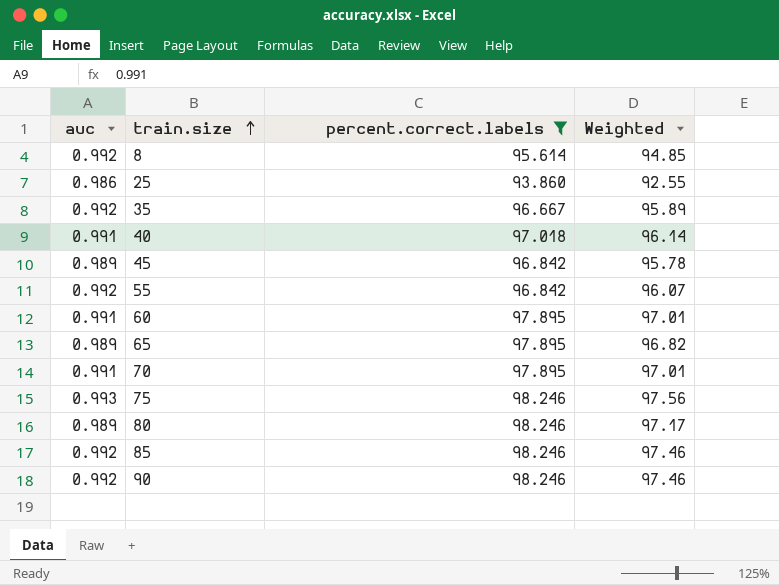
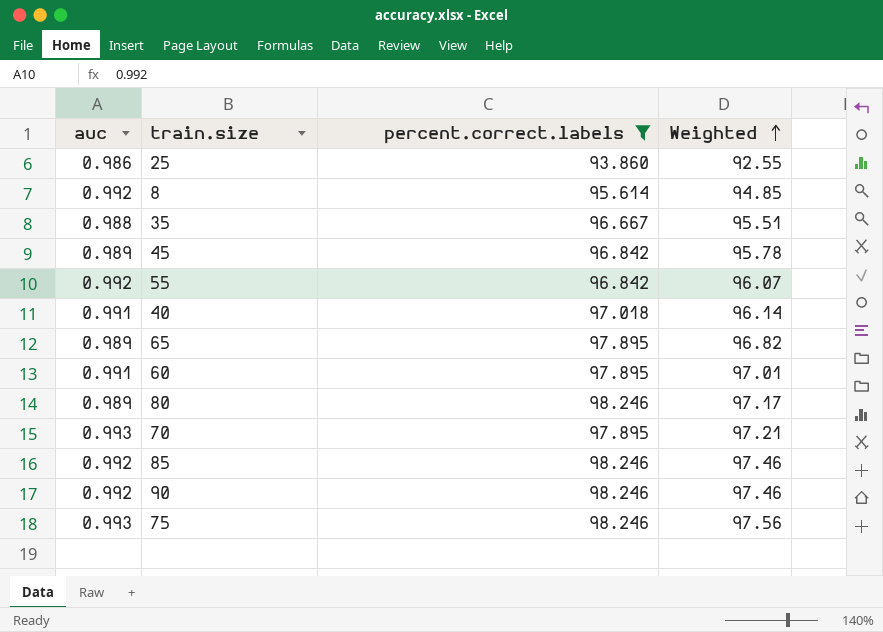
row order: train.size ascending -> Weighted ascending
35 | auc: 0.992 -> 0.988
35 | Weighted: 95.89 -> 95.51
70 | auc: 0.991 -> 0.993
70 | Weighted: 97.01 -> 97.21

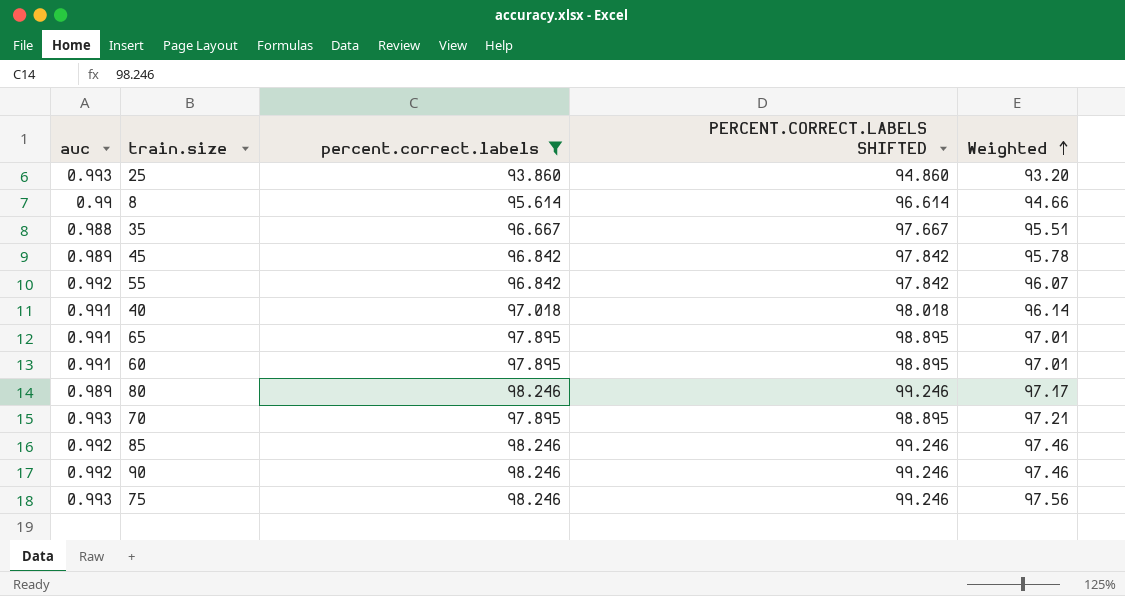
column PERCENT.CORRECT.LABELS SHIFTED | formula: none -> [percent.correct.labels] + 1
25 | auc: 0.986 -> 0.993
25 | Weighted: 92.55 -> 93.20
8 | auc: 0.992 -> 0.99
8 | Weighted: 94.85 -> 94.66
65 | auc: 0.989 -> 0.991
65 | Weighted: 96.82 -> 97.01

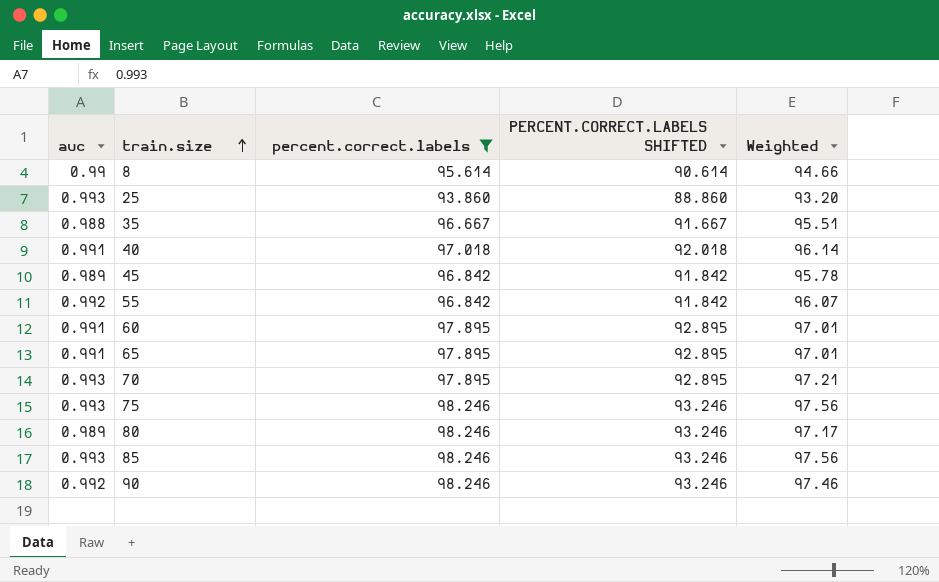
row order: Weighted ascending -> train.size ascending
column PERCENT.CORRECT.LABELS SHIFTED | formula: [percent.correct.labels] + 1 -> [percent.correct.labels] - 5
85 | auc: 0.992 -> 0.993
85 | Weighted: 97.46 -> 97.56

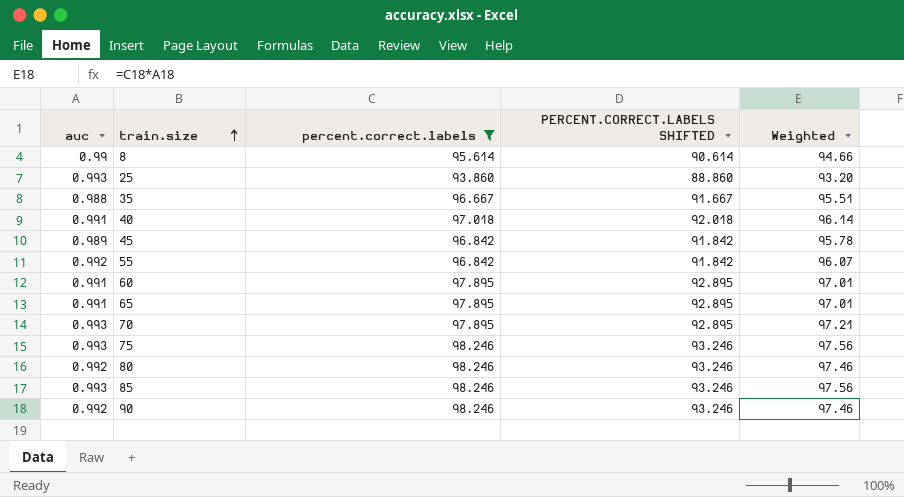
80 | auc: 0.989 -> 0.992
80 | Weighted: 97.17 -> 97.46

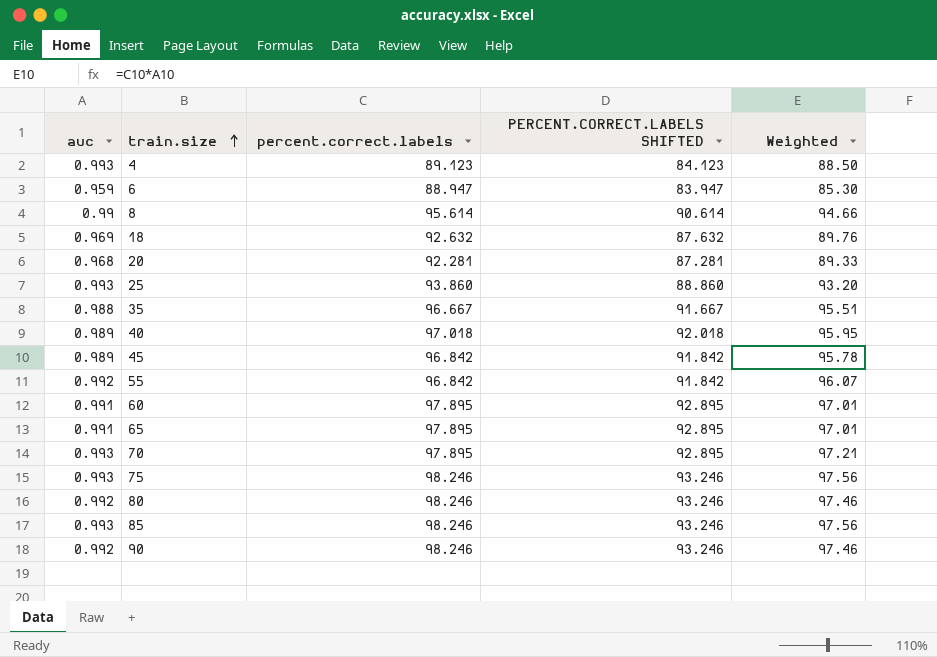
filter: percent.correct.labels >= 93.860 -> none
40 | auc: 0.991 -> 0.989
40 | Weighted: 96.14 -> 95.95

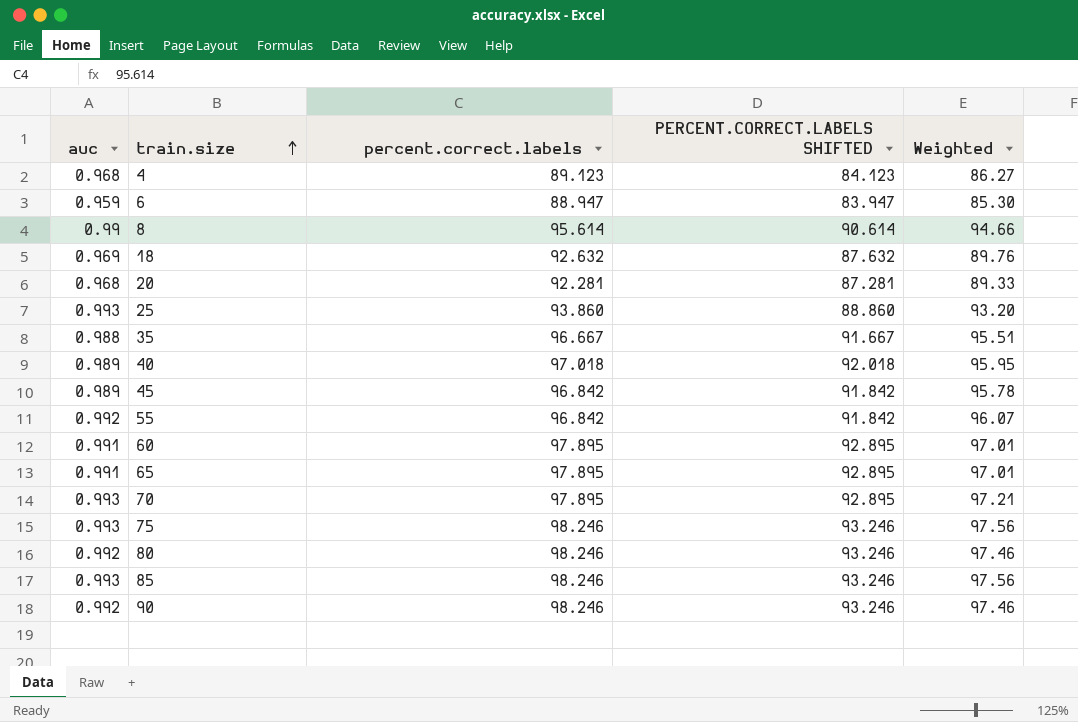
4 | auc: 0.993 -> 0.968
4 | Weighted: 88.50 -> 86.27

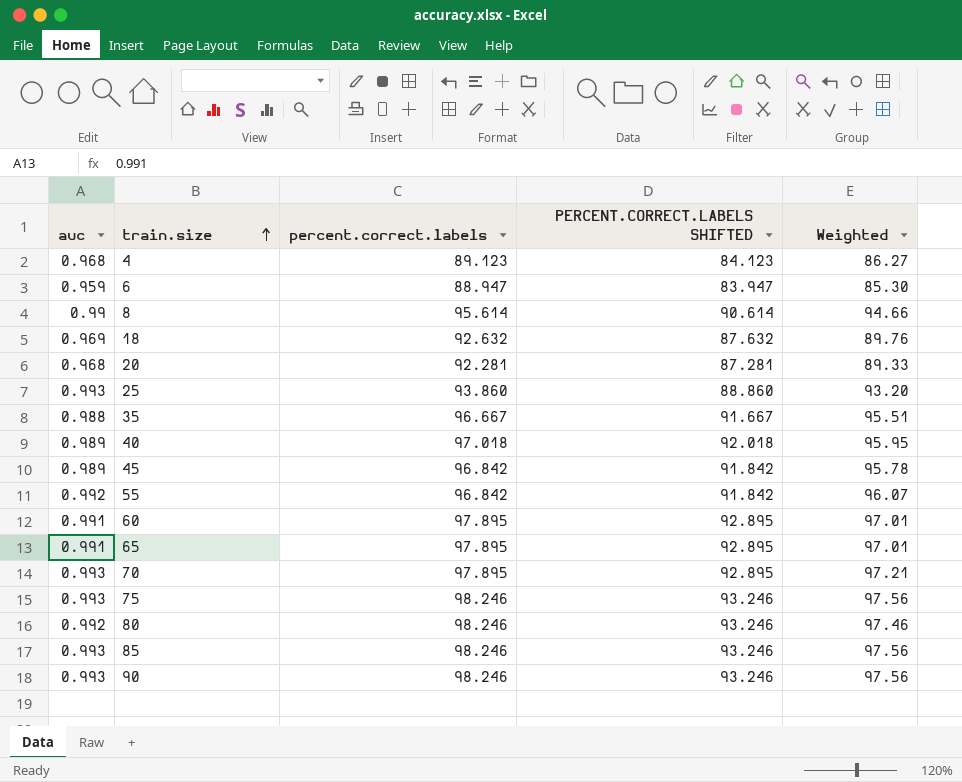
90 | auc: 0.992 -> 0.993
90 | Weighted: 97.46 -> 97.56

